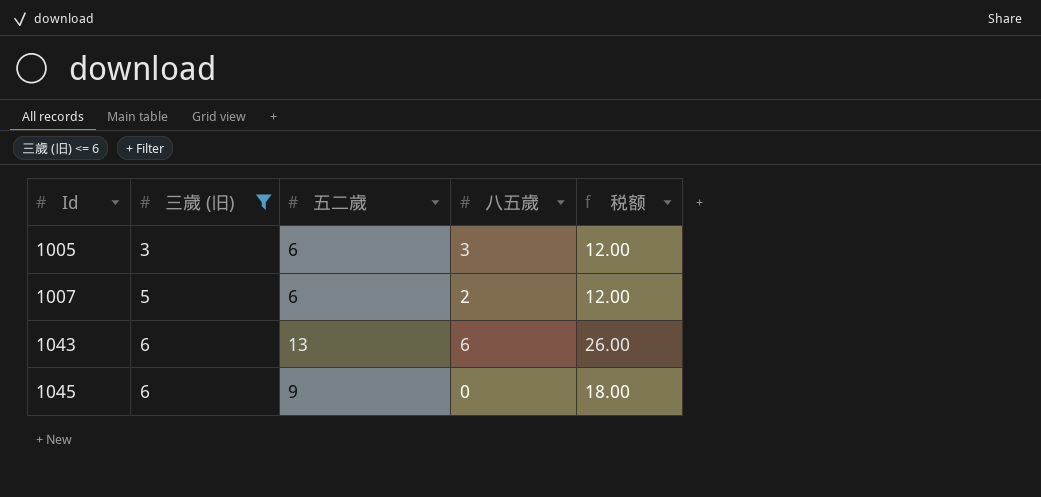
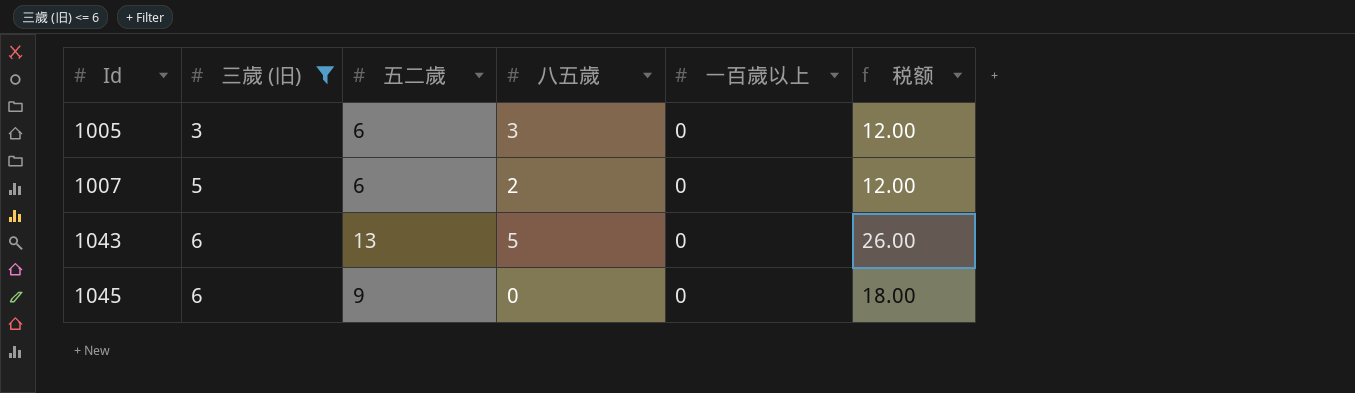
column 一百歲以上 | position: none -> 5
1043 | 八五歲: 6 -> 5

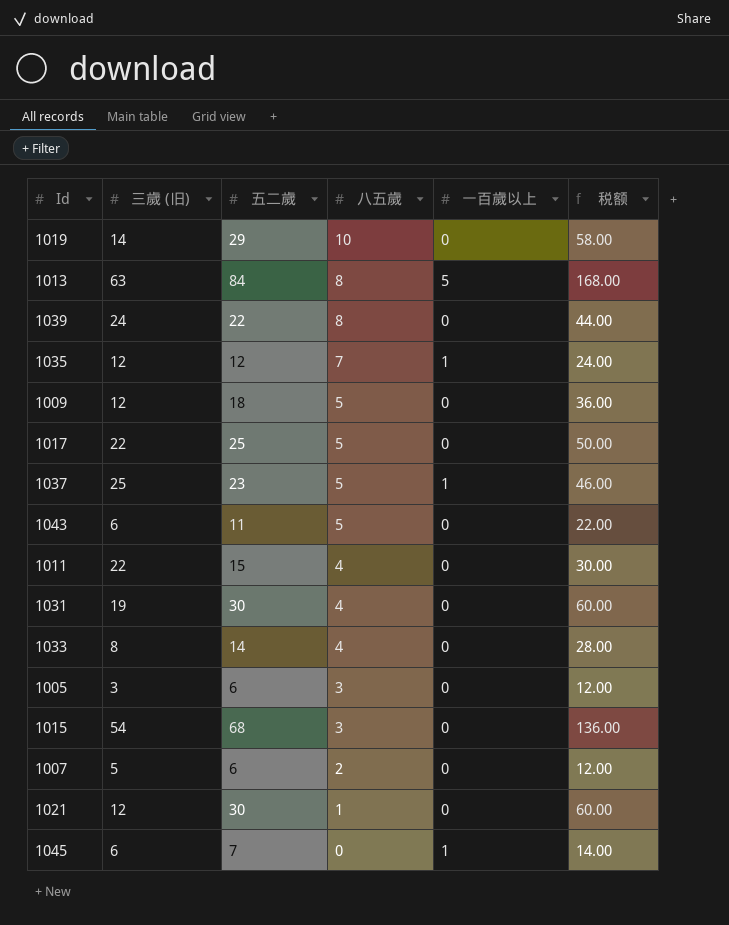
filter: 三歲 (旧) <= 6 -> none
row order: Id ascending -> 八五歲 descending
1043 | 五二歲: 13 -> 11
1043 | 税额: 26.00 -> 22.00
1045 | 五二歲: 9 -> 7
1045 | 一百歲以上: 0 -> 1
1045 | 税额: 18.00 -> 14.00

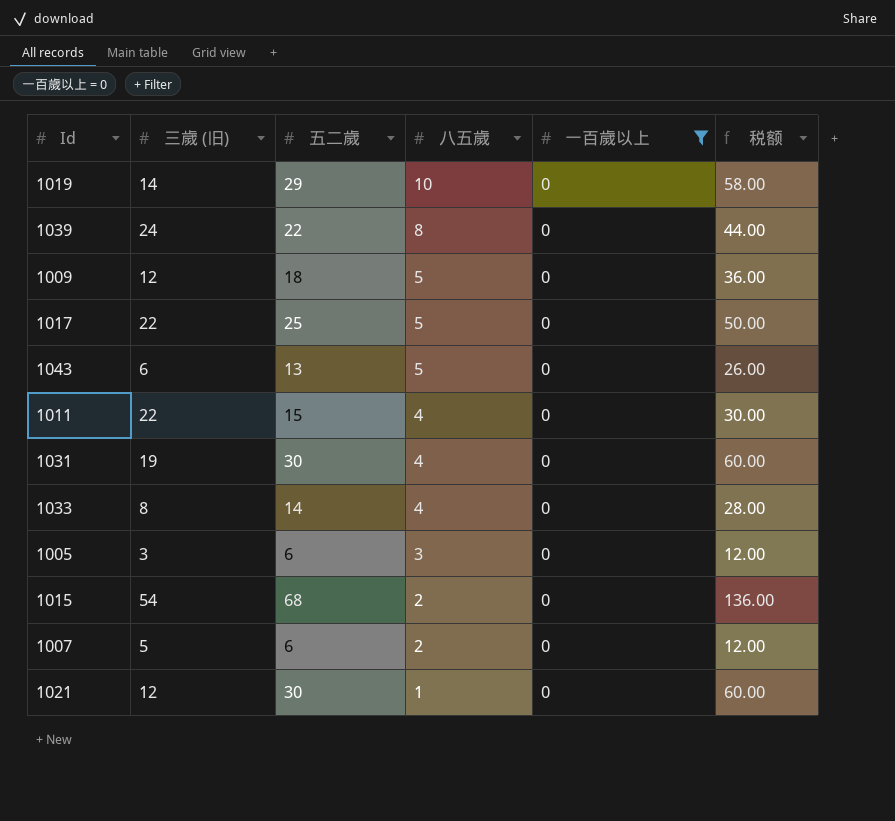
filter: none -> 一百歲以上 = 0
1043 | 五二歲: 11 -> 13
1043 | 税额: 22.00 -> 26.00
1015 | 八五歲: 3 -> 2

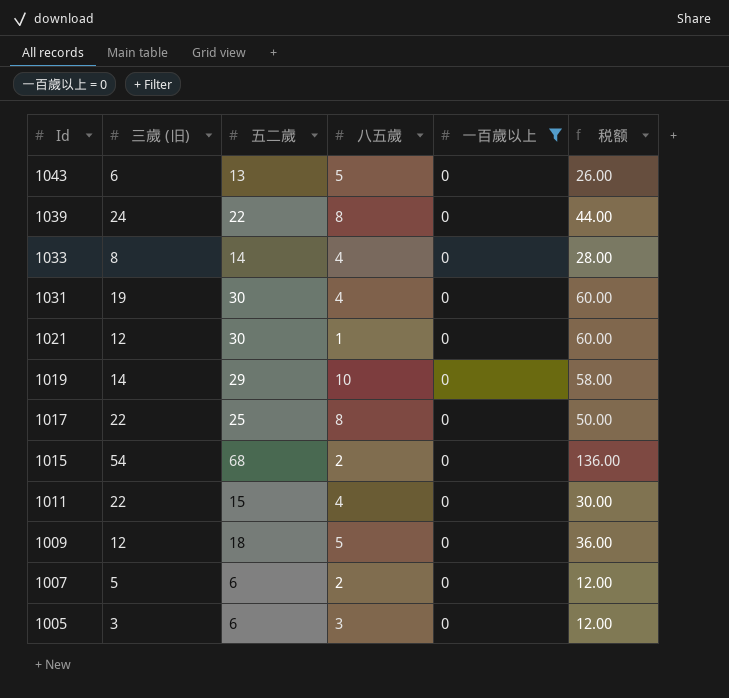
row order: 八五歲 descending -> Id descending
1017 | 八五歲: 5 -> 8

